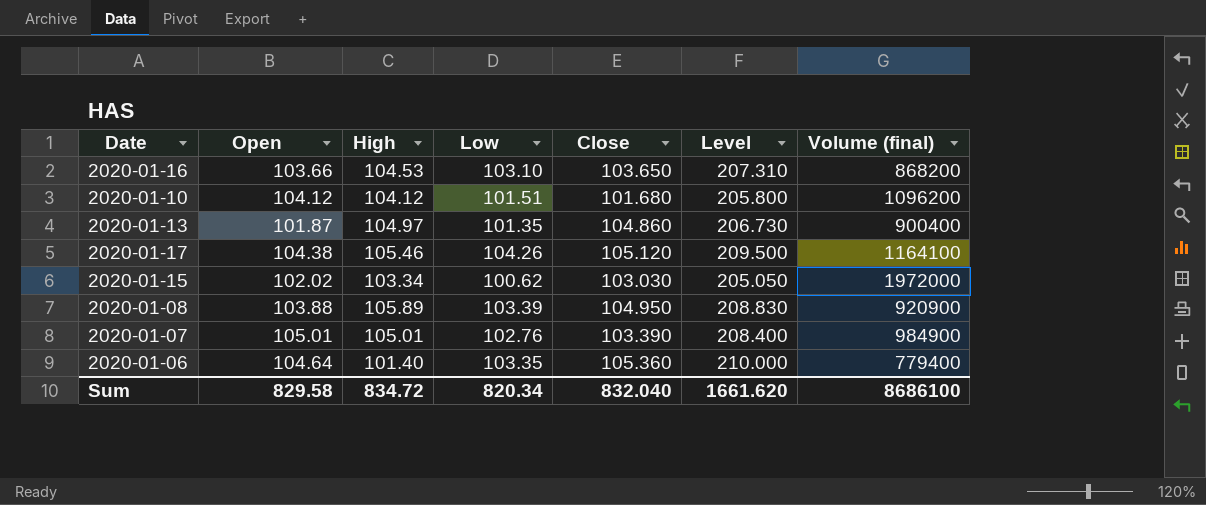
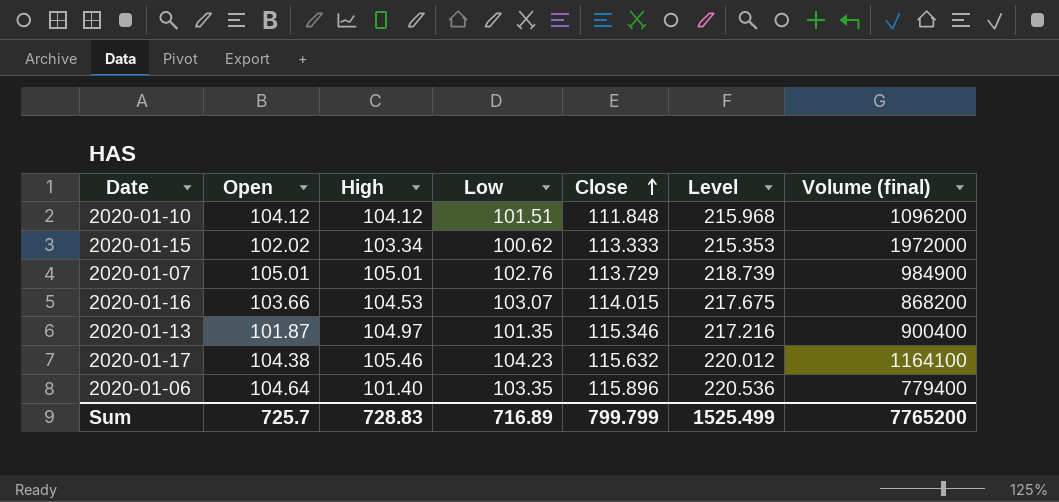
row order: none -> Close ascending
row 2020-01-08: 103.88 | 105.89 | 103.39 | 104.950 | 208.830 | 920900 -> none
2020-01-10 | Close: 101.680 -> 111.848
2020-01-10 | Level: 205.800 -> 215.968
2020-01-15 | Close: 103.030 -> 113.333
2020-01-15 | Level: 205.050 -> 215.353
2020-01-07 | Close: 103.390 -> 113.729
2020-01-07 | Level: 208.400 -> 218.739
2020-01-16 | Low: 103.10 -> 103.07
2020-01-16 | Close: 103.650 -> 114.015
2020-01-16 | Level: 207.310 -> 217.675
2020-01-13 | Close: 104.860 -> 115.346
2020-01-13 | Level: 206.730 -> 217.216
2020-01-17 | Low: 104.26 -> 104.23
2020-01-17 | Close: 105.120 -> 115.632
2020-01-17 | Level: 209.500 -> 220.012
2020-01-06 | Close: 105.360 -> 115.896
2020-01-06 | Level: 210.000 -> 220.536
Sum | Open: 829.58 -> 725.7
Sum | High: 834.72 -> 728.83
Sum | Low: 820.34 -> 716.89
Sum | Close: 832.040 -> 799.799
Sum | Level: 1661.620 -> 1525.499
Sum | Volume (final): 8686100 -> 7765200

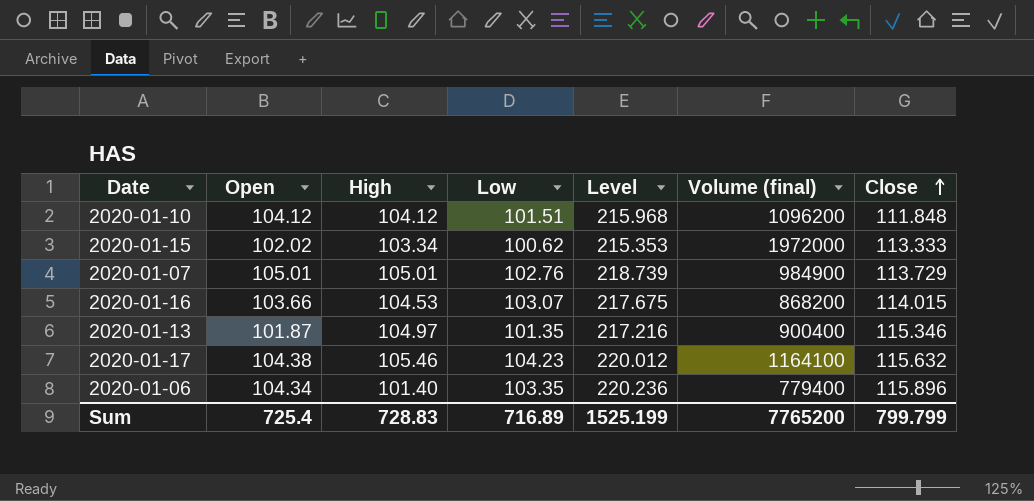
column Close | position: 5 -> 7
2020-01-06 | Open: 104.64 -> 104.34
2020-01-06 | Level: 220.536 -> 220.236
Sum | Open: 725.7 -> 725.4
Sum | Level: 1525.499 -> 1525.199

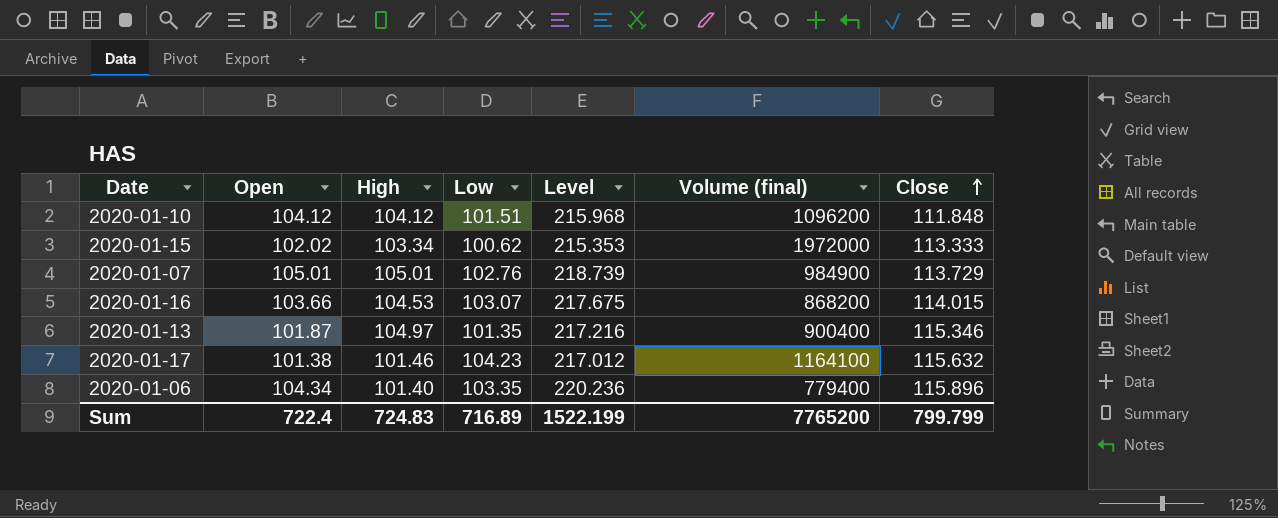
2020-01-17 | Open: 104.38 -> 101.38
2020-01-17 | High: 105.46 -> 101.46
2020-01-17 | Level: 220.012 -> 217.012
Sum | Open: 725.4 -> 722.4
Sum | High: 728.83 -> 724.83
Sum | Level: 1525.199 -> 1522.199

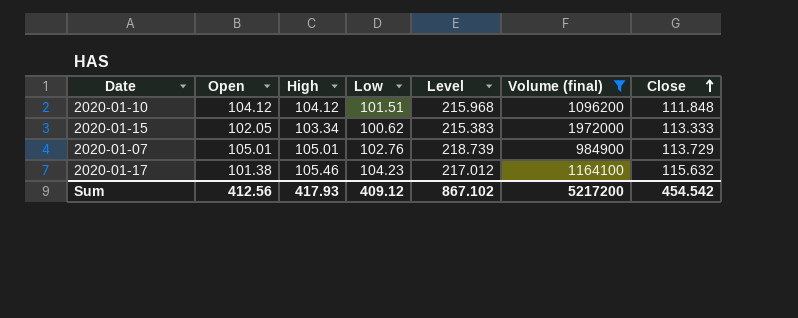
filter: none -> Volume (final) >= 984900
2020-01-15 | Open: 102.02 -> 102.05
2020-01-15 | Level: 215.353 -> 215.383
2020-01-17 | High: 101.46 -> 105.46
Sum | Open: 722.4 -> 412.56
Sum | High: 724.83 -> 417.93
Sum | Low: 716.89 -> 409.12
Sum | Level: 1522.199 -> 867.102
Sum | Volume (final): 7765200 -> 5217200
Sum | Close: 799.799 -> 454.542

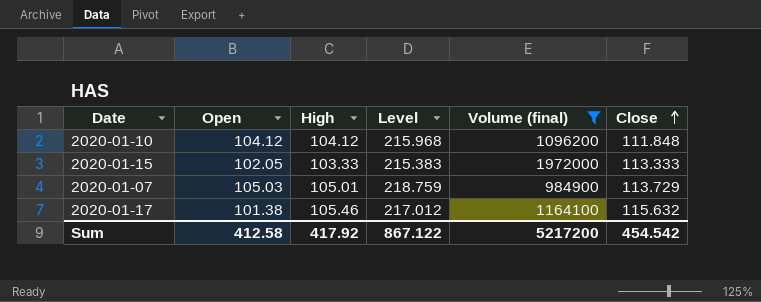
column Low | position: 4 -> none
2020-01-15 | High: 103.34 -> 103.33
2020-01-07 | Open: 105.01 -> 105.03
2020-01-07 | Level: 218.739 -> 218.759
Sum | Open: 412.56 -> 412.58
Sum | High: 417.93 -> 417.92
Sum | Level: 867.102 -> 867.122

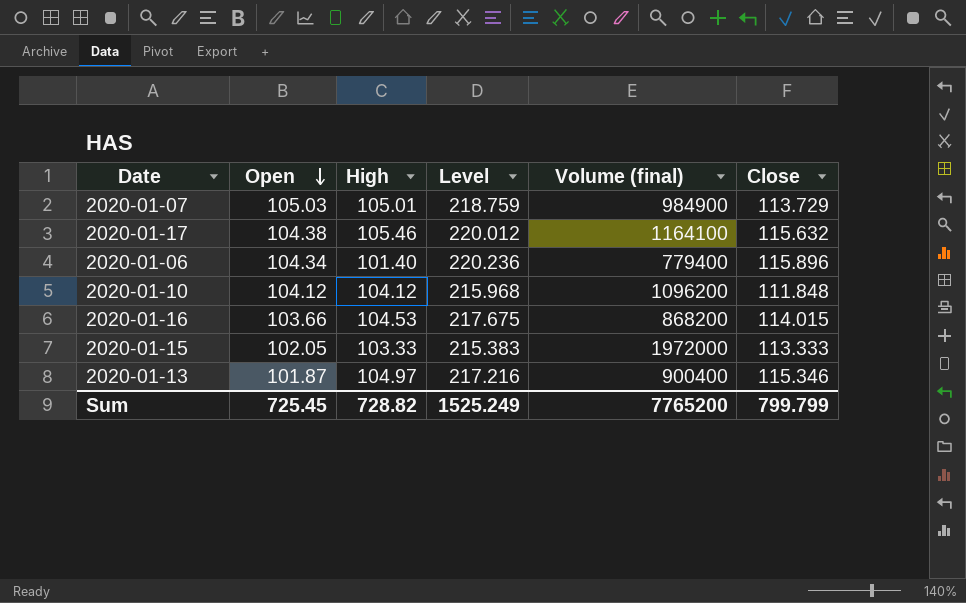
filter: Volume (final) >= 984900 -> none
row order: Close ascending -> Open descending
2020-01-17 | Open: 101.38 -> 104.38
2020-01-17 | Level: 217.012 -> 220.012
Sum | Open: 412.58 -> 725.45
Sum | High: 417.92 -> 728.82
Sum | Level: 867.122 -> 1525.249
Sum | Volume (final): 5217200 -> 7765200
Sum | Close: 454.542 -> 799.799

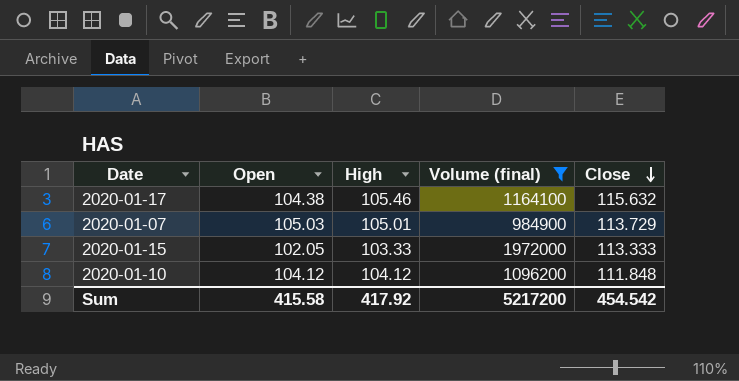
filter: none -> Volume (final) >= 984900
row order: Open descending -> Close descending
column Level | formula: [Open] + [Close] -> none
Sum | Open: 725.45 -> 415.58
Sum | High: 728.82 -> 417.92
Sum | Volume (final): 7765200 -> 5217200
Sum | Close: 799.799 -> 454.542

